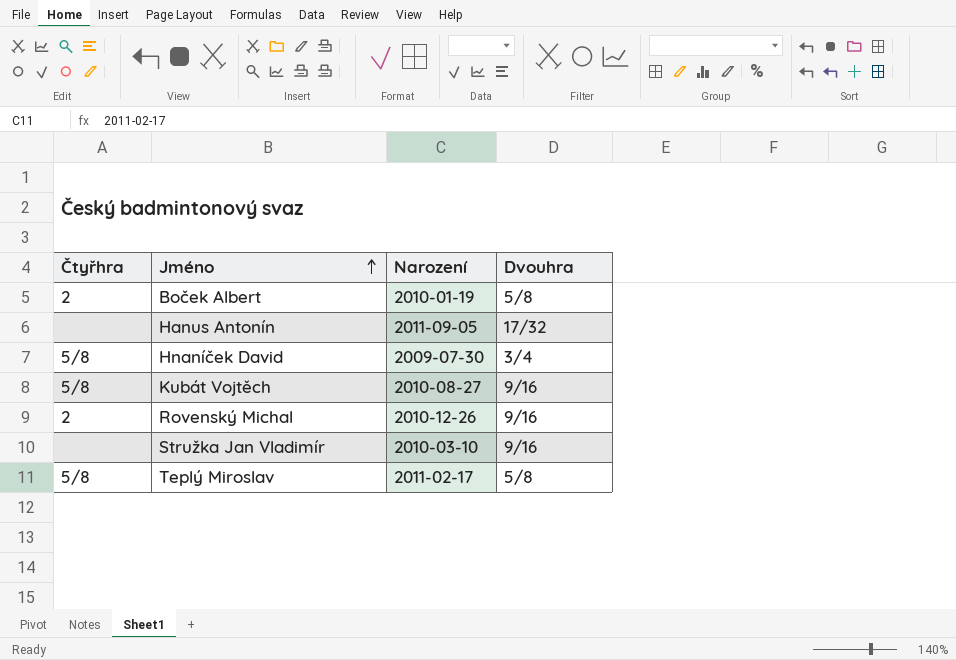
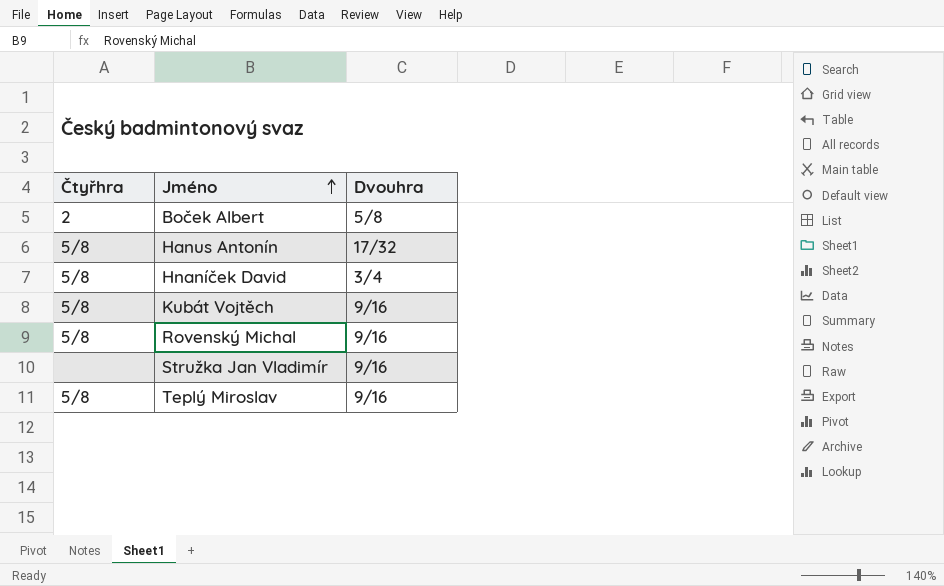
column Narození | position: 3 -> none
Hanus Antonín | Čtyřhra: none -> 5/8
Rovenský Michal | Čtyřhra: 2 -> 5/8
Teplý Miroslav | Dvouhra: 5/8 -> 9/16

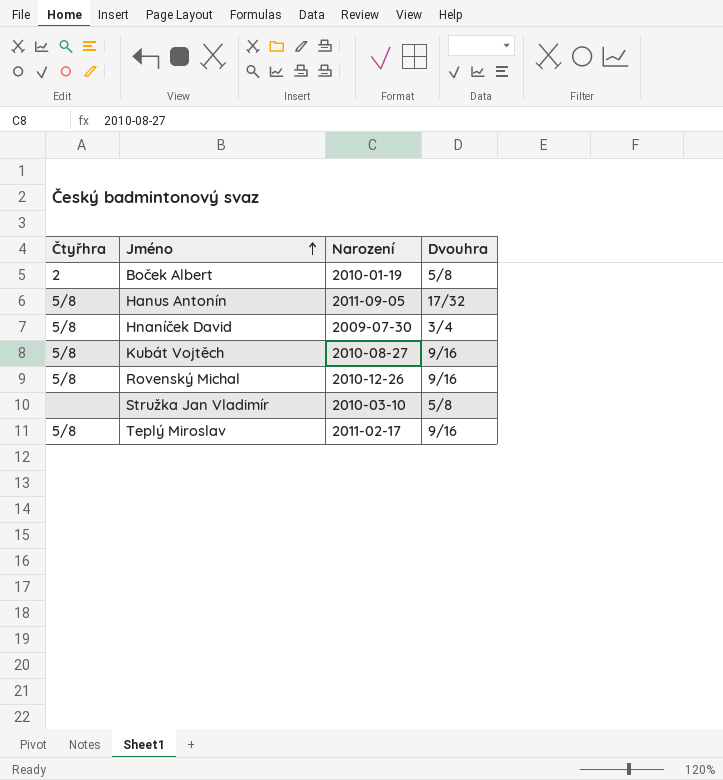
column Narození | position: none -> 3
Stružka Jan Vladimír | Dvouhra: 9/16 -> 5/8

